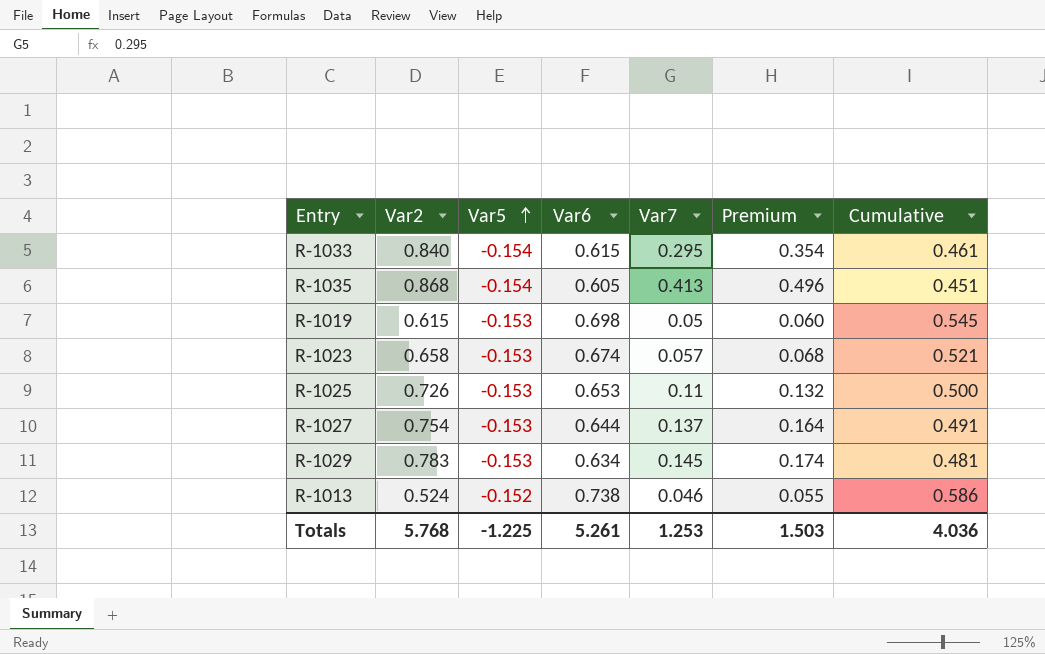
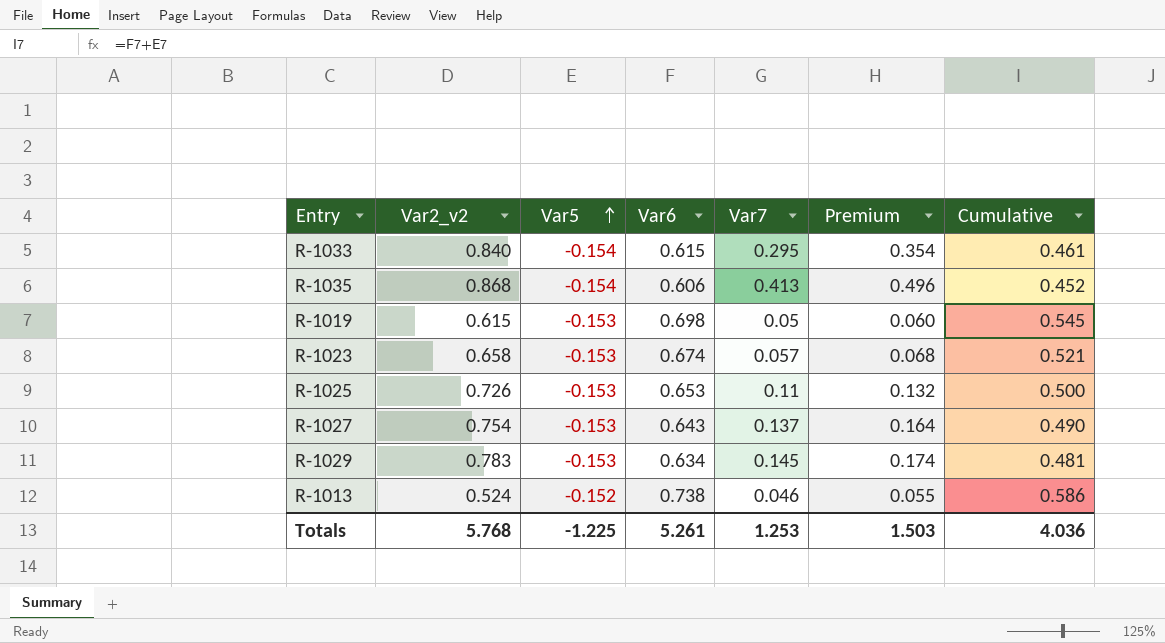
column name: Var2 -> Var2_v2
R-1035 | Var6: 0.605 -> 0.606
R-1035 | Cumulative: 0.451 -> 0.452
R-1027 | Var6: 0.644 -> 0.643
R-1027 | Cumulative: 0.491 -> 0.490

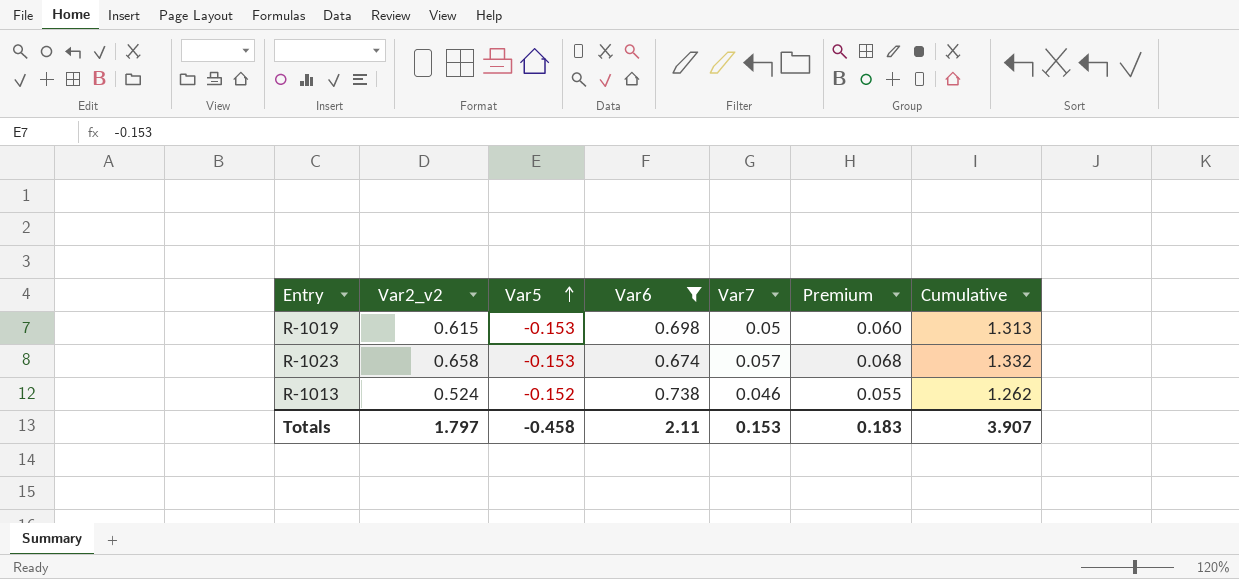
filter: none -> Var6 >= 0.674
column Cumulative | formula: [Var5] + [Var6] -> [Var2_v2] + [Var6]
Totals | Var2_v2: 5.768 -> 1.797
Totals | Var5: -1.225 -> -0.458
Totals | Var6: 5.261 -> 2.11
Totals | Var7: 1.253 -> 0.153
Totals | Premium: 1.503 -> 0.183
Totals | Cumulative: 4.036 -> 3.907

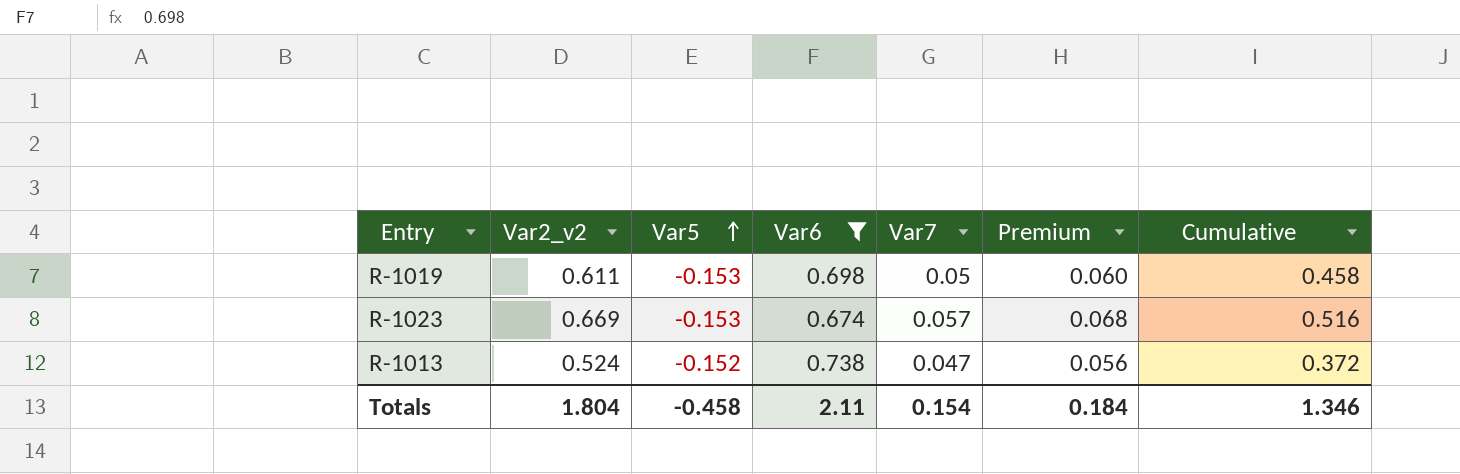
column Cumulative | formula: [Var2_v2] + [Var6] -> [Var2_v2] + [Var5]
R-1019 | Var2_v2: 0.615 -> 0.611
R-1023 | Var2_v2: 0.658 -> 0.669
R-1013 | Var7: 0.046 -> 0.047
R-1013 | Premium: 0.055 -> 0.056
Totals | Var2_v2: 1.797 -> 1.804
Totals | Var7: 0.153 -> 0.154
Totals | Premium: 0.183 -> 0.184
Totals | Cumulative: 3.907 -> 1.346

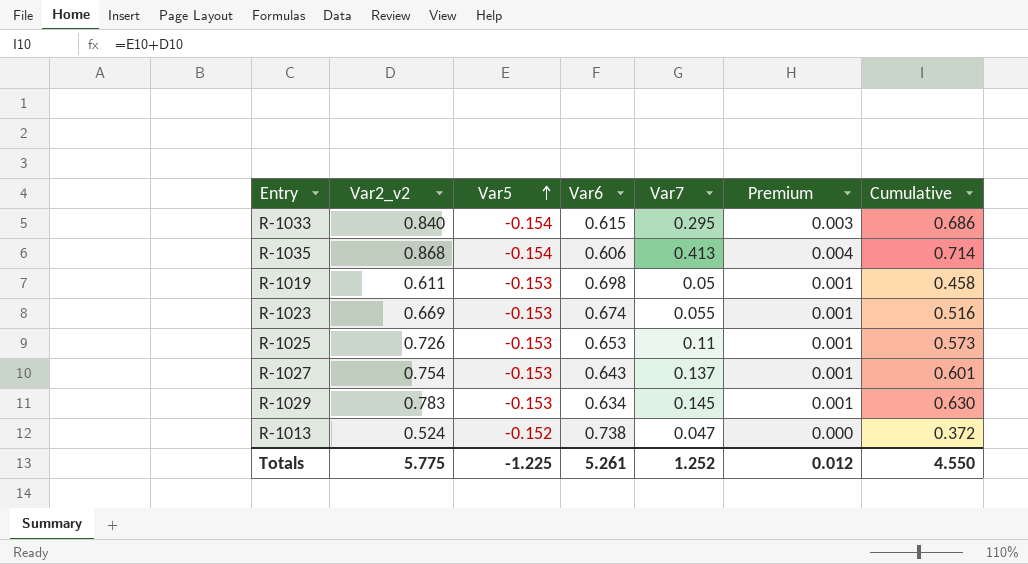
filter: Var6 >= 0.674 -> none
column Premium | formula: [Var7] * 1.2 -> [Var7] * 0.01
R-1023 | Var7: 0.057 -> 0.055
Totals | Var2_v2: 1.804 -> 5.775
Totals | Var5: -0.458 -> -1.225
Totals | Var6: 2.11 -> 5.261
Totals | Var7: 0.154 -> 1.252
Totals | Premium: 0.184 -> 0.012
Totals | Cumulative: 1.346 -> 4.550

